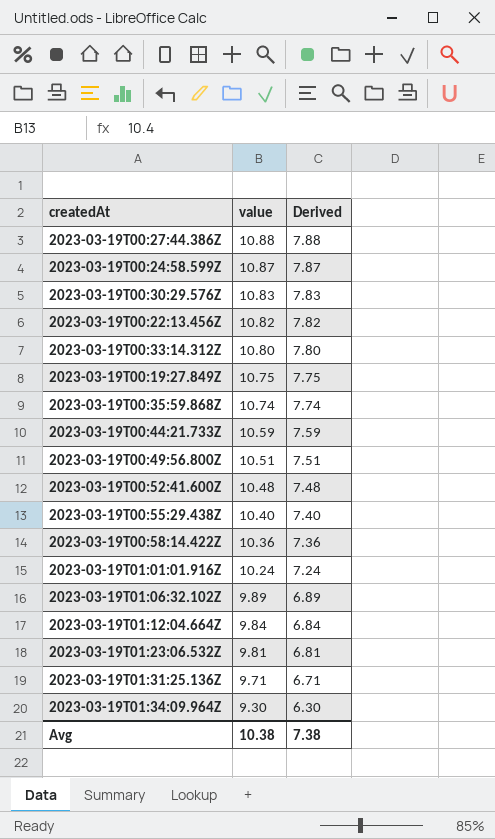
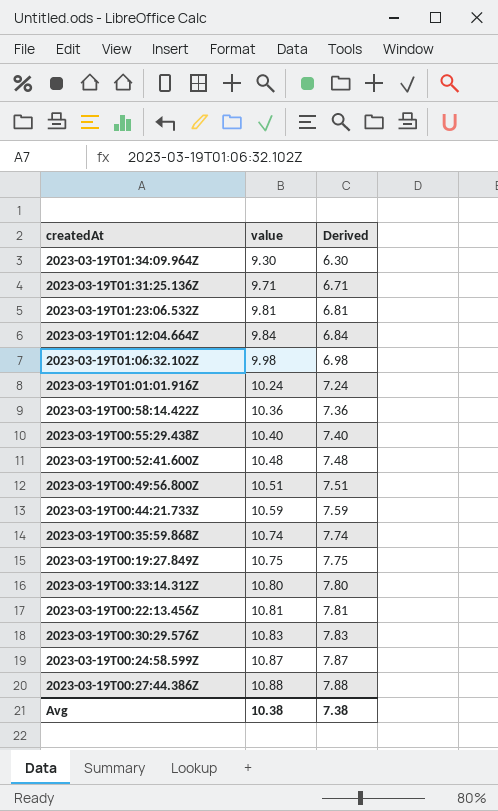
row order: value descending -> value ascending
2023-03-19T01:06:32.102Z | value: 9.89 -> 9.98
2023-03-19T01:06:32.102Z | Derived: 6.89 -> 6.98
2023-03-19T00:22:13.456Z | value: 10.82 -> 10.81
2023-03-19T00:22:13.456Z | Derived: 7.82 -> 7.81

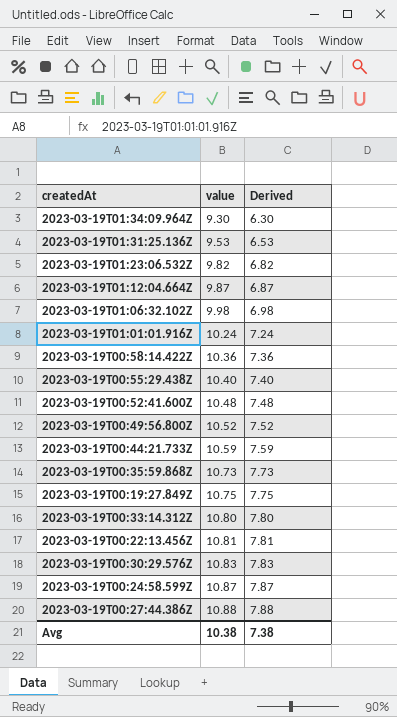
2023-03-19T01:31:25.136Z | value: 9.71 -> 9.53
2023-03-19T01:31:25.136Z | Derived: 6.71 -> 6.53
2023-03-19T01:23:06.532Z | value: 9.81 -> 9.82
2023-03-19T01:23:06.532Z | Derived: 6.81 -> 6.82
2023-03-19T01:12:04.664Z | value: 9.84 -> 9.87
2023-03-19T01:12:04.664Z | Derived: 6.84 -> 6.87
2023-03-19T00:49:56.800Z | value: 10.51 -> 10.52
2023-03-19T00:49:56.800Z | Derived: 7.51 -> 7.52
2023-03-19T00:35:59.868Z | value: 10.74 -> 10.73
2023-03-19T00:35:59.868Z | Derived: 7.74 -> 7.73

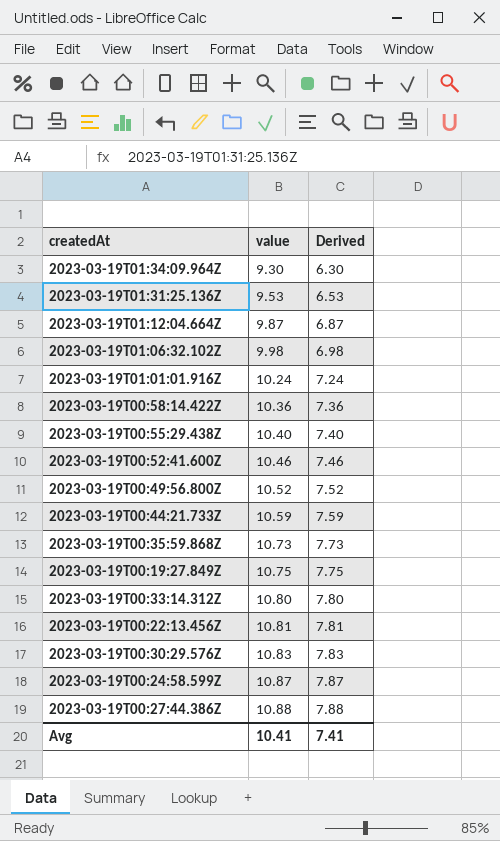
row 2023-03-19T01:23:06.532Z: 9.82 | 6.82 -> none
2023-03-19T00:52:41.600Z | value: 10.48 -> 10.46
2023-03-19T00:52:41.600Z | Derived: 7.48 -> 7.46
Avg | value: 10.38 -> 10.41
Avg | Derived: 7.38 -> 7.41

